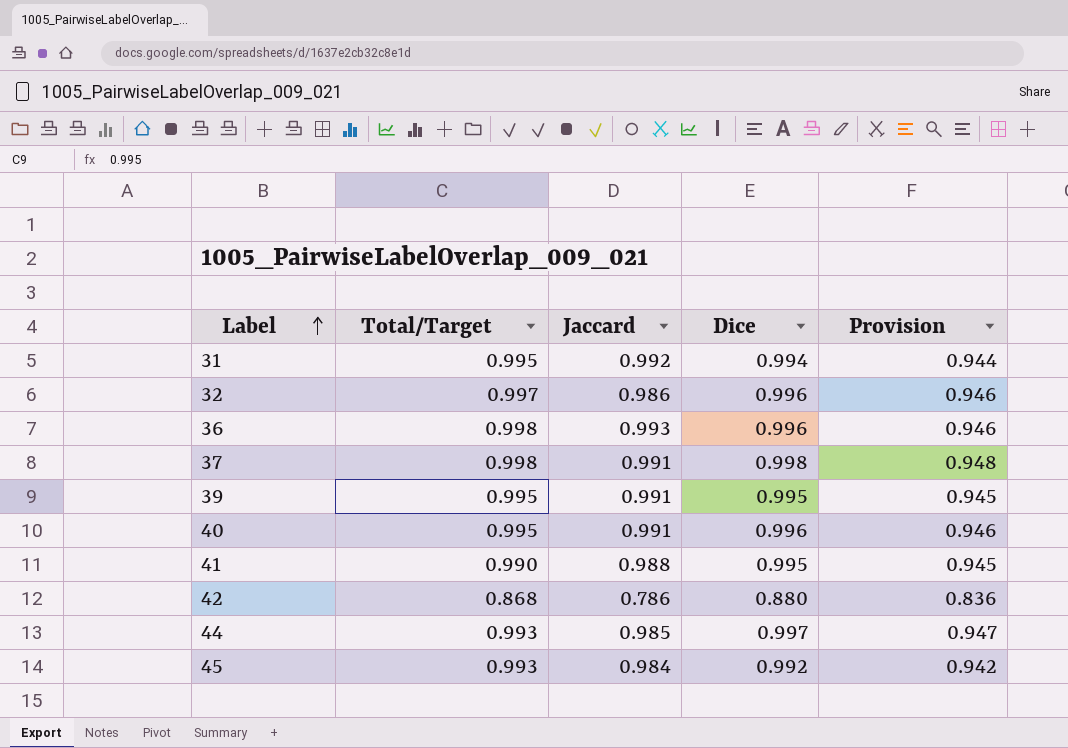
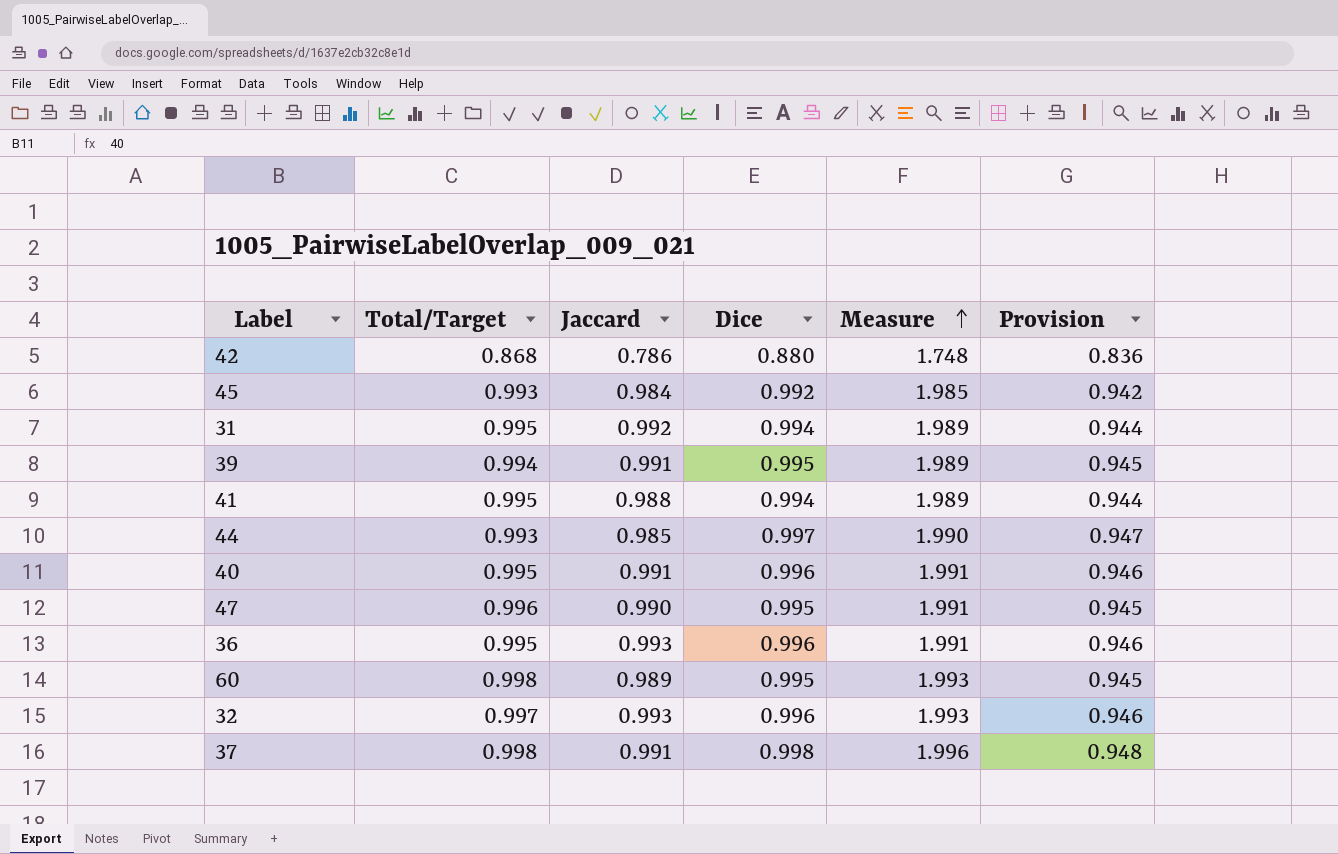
row order: Label ascending -> Measure ascending
column Measure | formula: none -> [Total/Target] + [Dice]
39 | Total/Target: 0.995 -> 0.994
41 | Total/Target: 0.990 -> 0.995
41 | Dice: 0.995 -> 0.994
41 | Provision: 0.945 -> 0.944
row 47: none -> 0.996 | 0.990 | 0.995 | 1.991 | 0.945
36 | Total/Target: 0.998 -> 0.995
row 60: none -> 0.998 | 0.989 | 0.995 | 1.993 | 0.945
32 | Jaccard: 0.986 -> 0.993

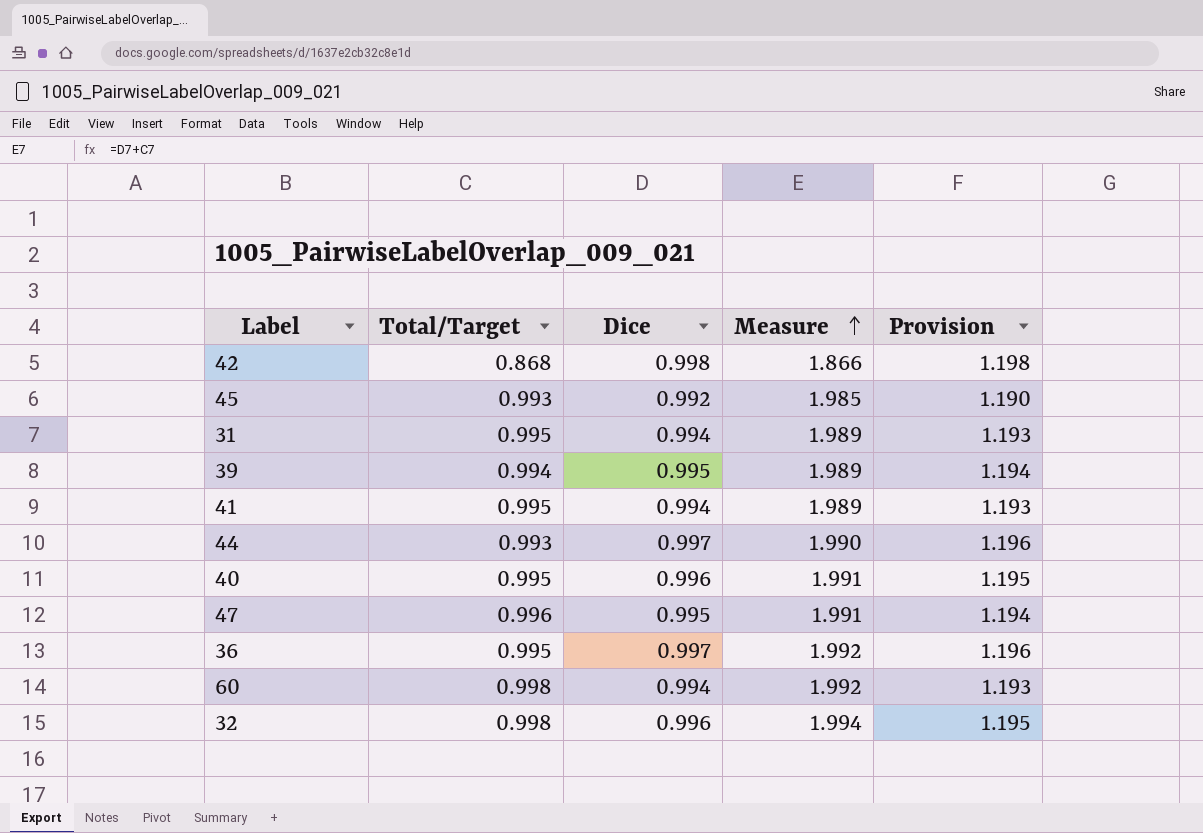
column Jaccard | position: 3 -> none
column Provision | formula: [Dice] * 0.95 -> [Dice] * 1.2
row 37: 0.998 | 0.991 | 0.998 | 1.996 | 0.948 -> none
42 | Dice: 0.880 -> 0.998
42 | Measure: 1.748 -> 1.866
36 | Dice: 0.996 -> 0.997
36 | Measure: 1.991 -> 1.992
60 | Dice: 0.995 -> 0.994
60 | Measure: 1.993 -> 1.992
32 | Total/Target: 0.997 -> 0.998
32 | Measure: 1.993 -> 1.994

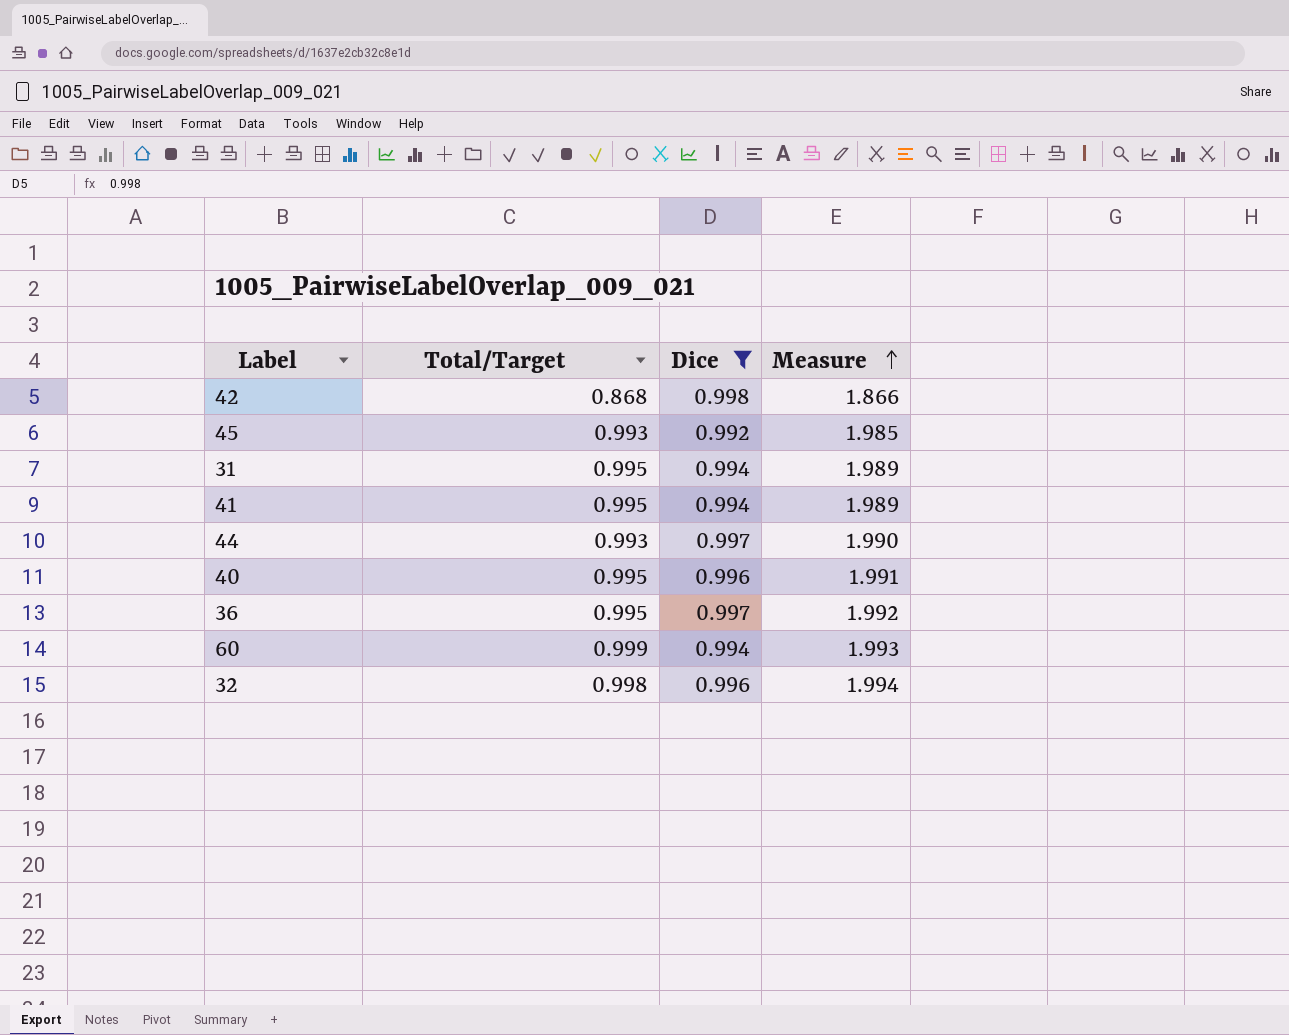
filter: none -> Dice != 0.995
column Provision | formula: [Dice] * 1.2 -> none
60 | Total/Target: 0.998 -> 0.999
60 | Measure: 1.992 -> 1.993

